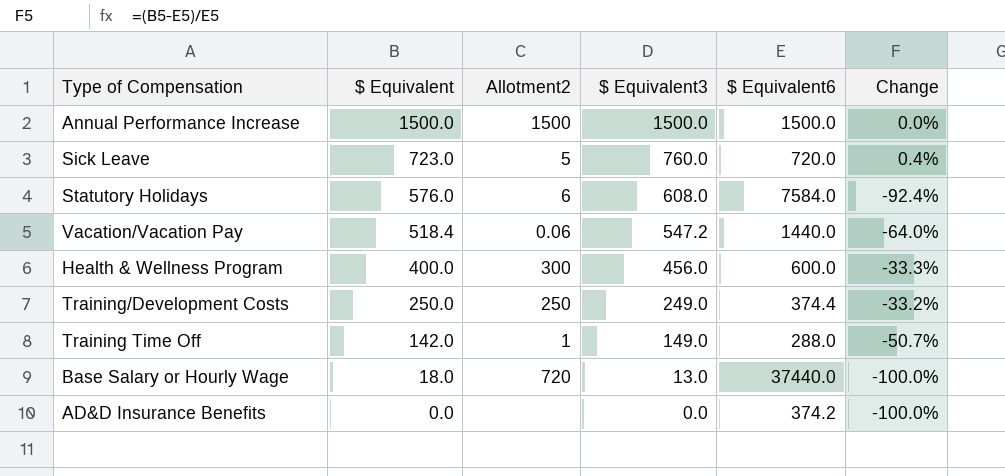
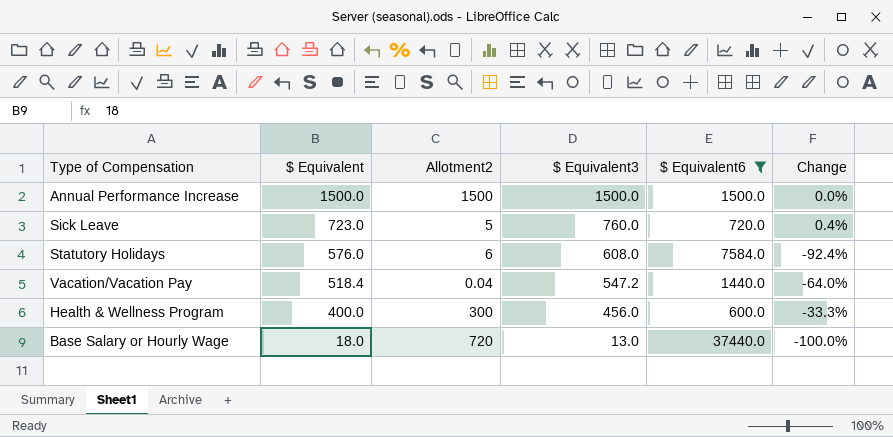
filter: none -> $ Equivalent6 >= 600.0
Vacation/Vacation Pay | Allotment2: 0.06 -> 0.04

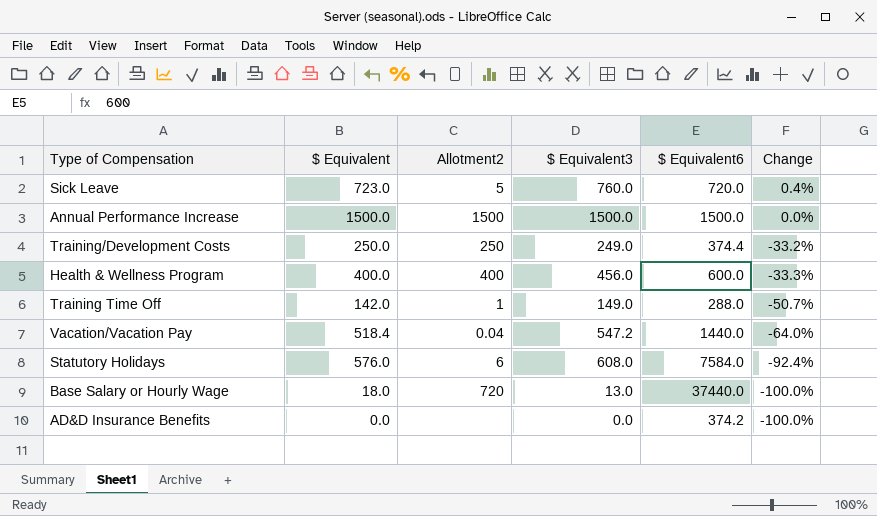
filter: $ Equivalent6 >= 600.0 -> none
row order: $ Equivalent descending -> Change descending
Health & Wellness Program | Allotment2: 300 -> 400

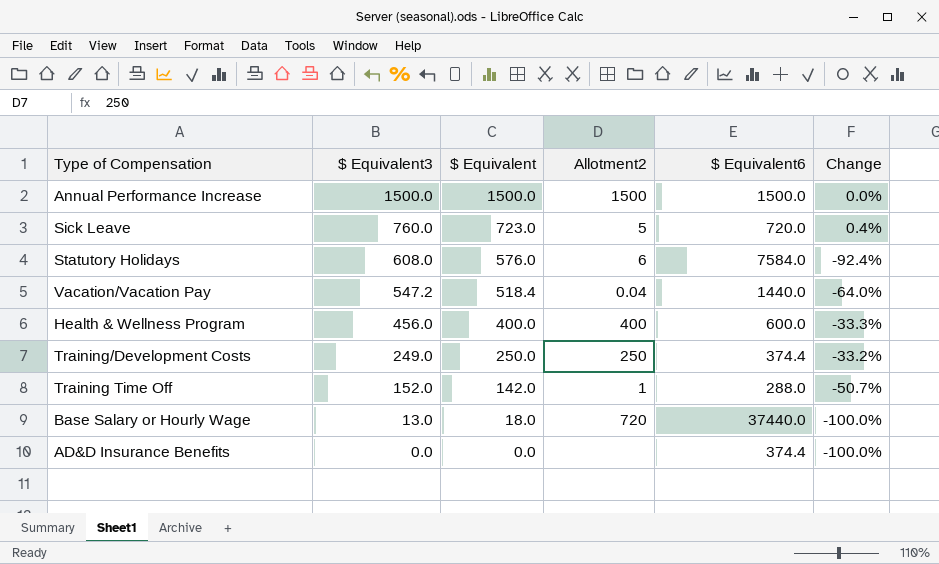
row order: Change descending -> $ Equivalent3 descending
column $ Equivalent3 | position: 4 -> 2
Training Time Off | $ Equivalent3: 149.0 -> 152.0
AD&D Insurance Benefits | $ Equivalent6: 374.2 -> 374.4

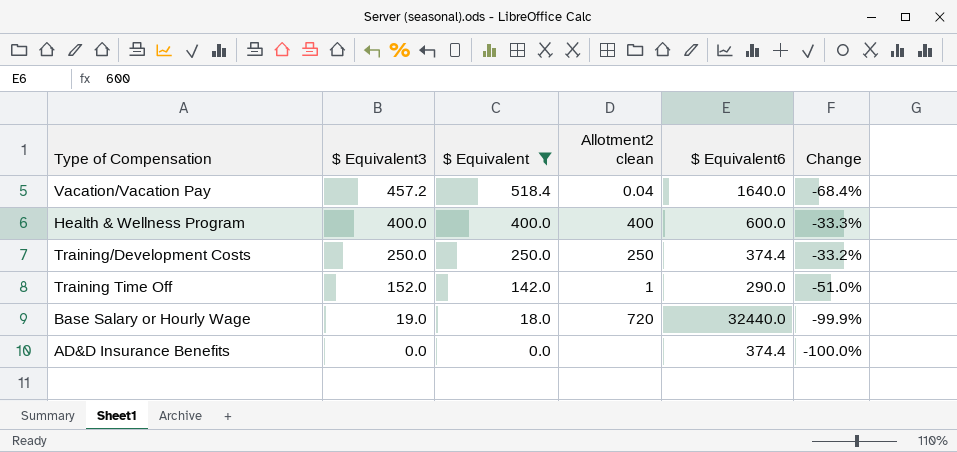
filter: none -> $ Equivalent <= 518.4
column name: Allotment2 -> Allotment2 clean
Vacation/Vacation Pay | $ Equivalent3: 547.2 -> 457.2
Vacation/Vacation Pay | $ Equivalent6: 1440.0 -> 1640.0
Vacation/Vacation Pay | Change: -64.0% -> -68.4%
Health & Wellness Program | $ Equivalent3: 456.0 -> 400.0
Training/Development Costs | $ Equivalent3: 249.0 -> 250.0
Training Time Off | $ Equivalent6: 288.0 -> 290.0
Training Time Off | Change: -50.7% -> -51.0%
Base Salary or Hourly Wage | $ Equivalent3: 13.0 -> 19.0
Base Salary or Hourly Wage | $ Equivalent6: 37440.0 -> 32440.0
Base Salary or Hourly Wage | Change: -100.0% -> -99.9%

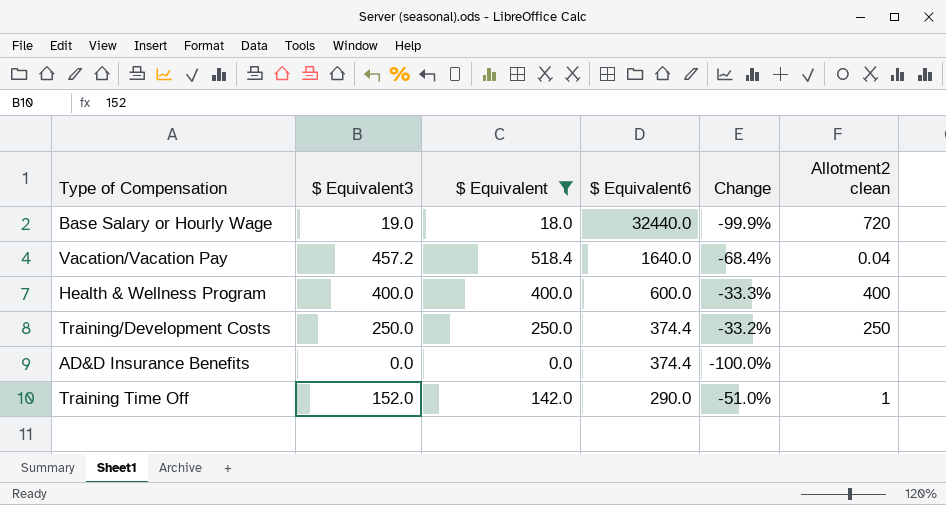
row order: $ Equivalent3 descending -> $ Equivalent6 descending
column Allotment2 clean | position: 4 -> 6

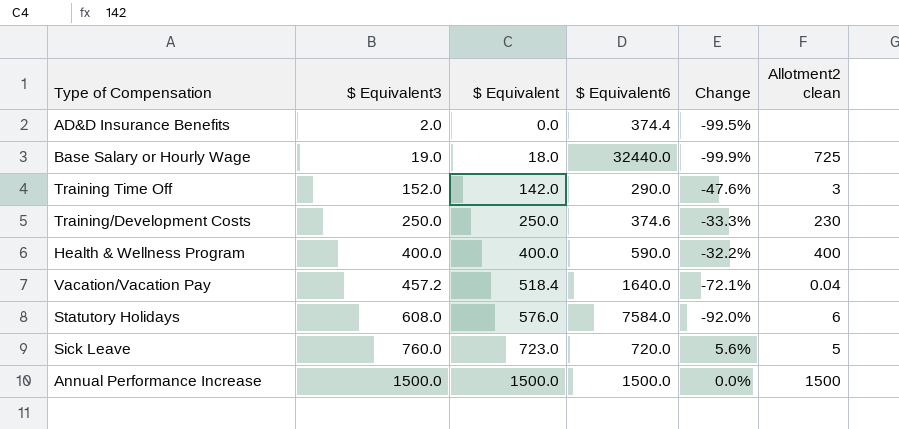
filter: $ Equivalent <= 518.4 -> none
row order: $ Equivalent6 descending -> $ Equivalent3 ascending
column Change | formula: ([$ Equivalent] - [$ Equivalent6]) / [$ Equivalent6] -> ([$ Equivalent3] - [$ Equivalent6]) / [$ Equivalent6]
AD&D Insurance Benefits | $ Equivalent3: 0.0 -> 2.0
Base Salary or Hourly Wage | Allotment2 clean: 720 -> 725
Training Time Off | Allotment2 clean: 1 -> 3
Training/Development Costs | $ Equivalent6: 374.4 -> 374.6
Training/Development Costs | Allotment2 clean: 250 -> 230
Health & Wellness Program | $ Equivalent6: 600.0 -> 590.0

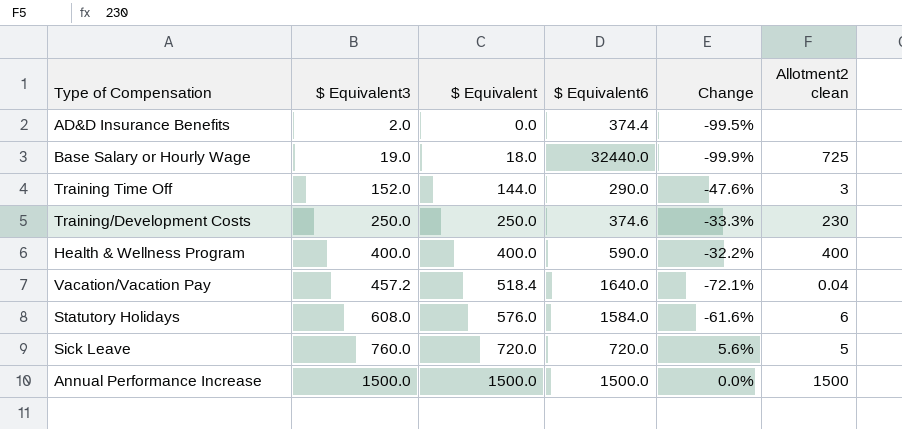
Training Time Off | $ Equivalent: 142.0 -> 144.0
Statutory Holidays | $ Equivalent6: 7584.0 -> 1584.0
Statutory Holidays | Change: -92.0% -> -61.6%
Sick Leave | $ Equivalent: 723.0 -> 720.0

